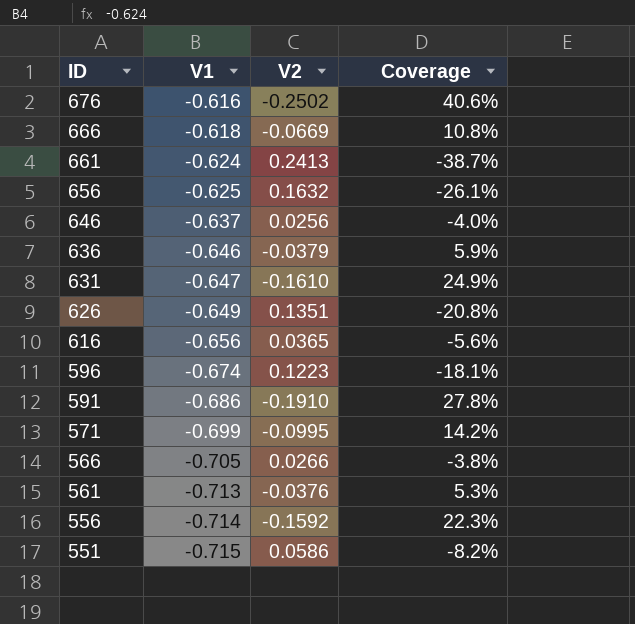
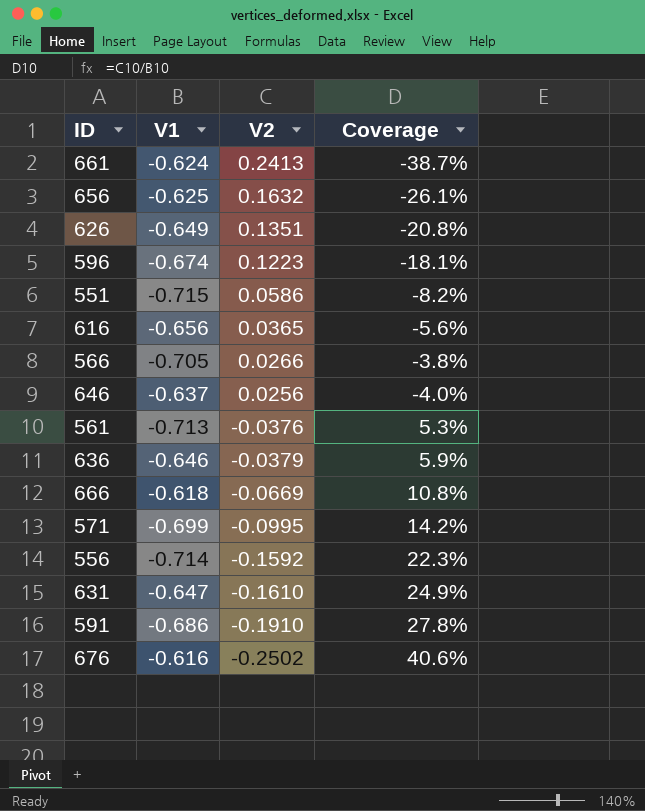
row order: ID descending -> V2 descending

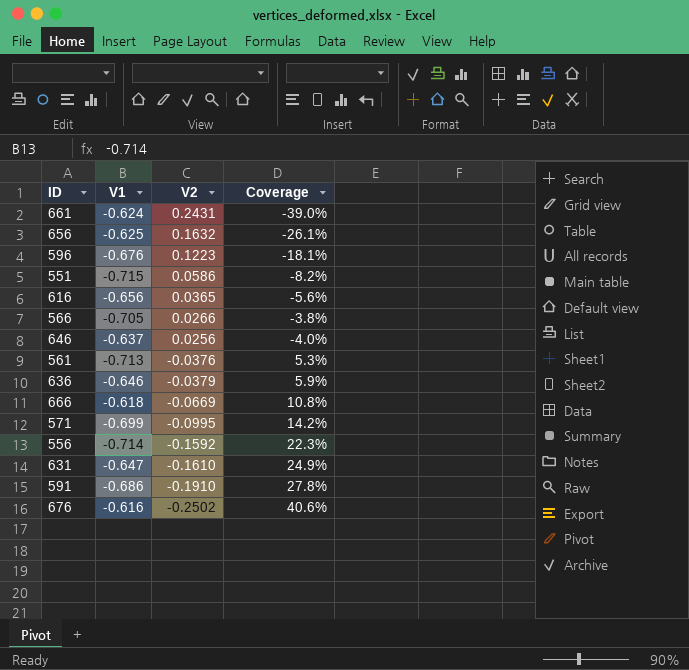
row 626: -0.649 | 0.1351 | -20.8% -> none
661 | V2: 0.2413 -> 0.2431
661 | Coverage: -38.7% -> -39.0%
596 | V1: -0.674 -> -0.676

